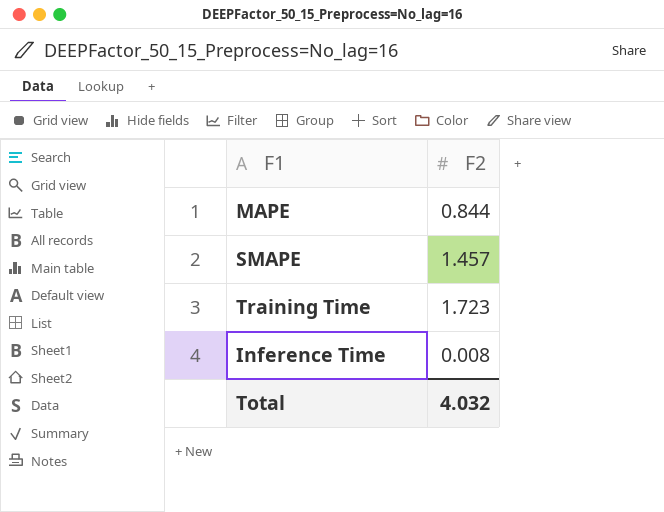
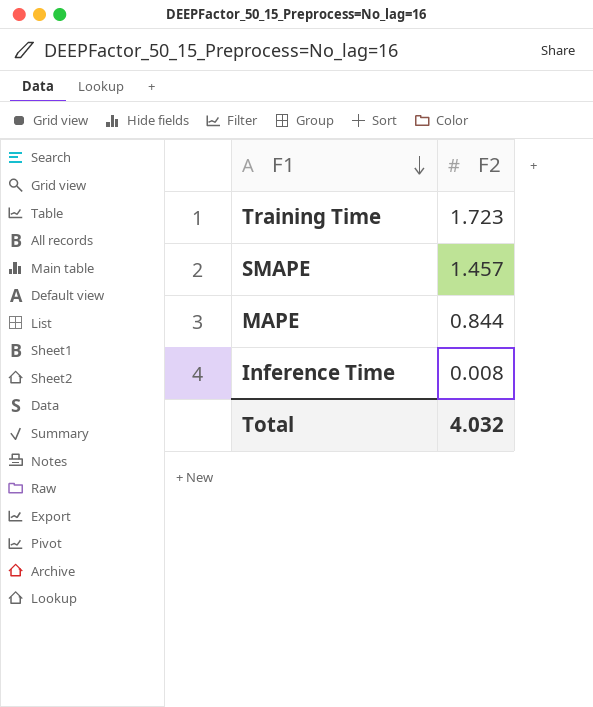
row order: none -> F1 descending

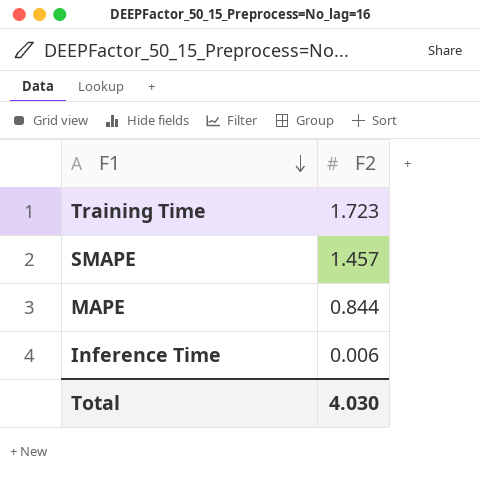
Inference Time | F2: 0.008 -> 0.006
Total | F2: 4.032 -> 4.030

